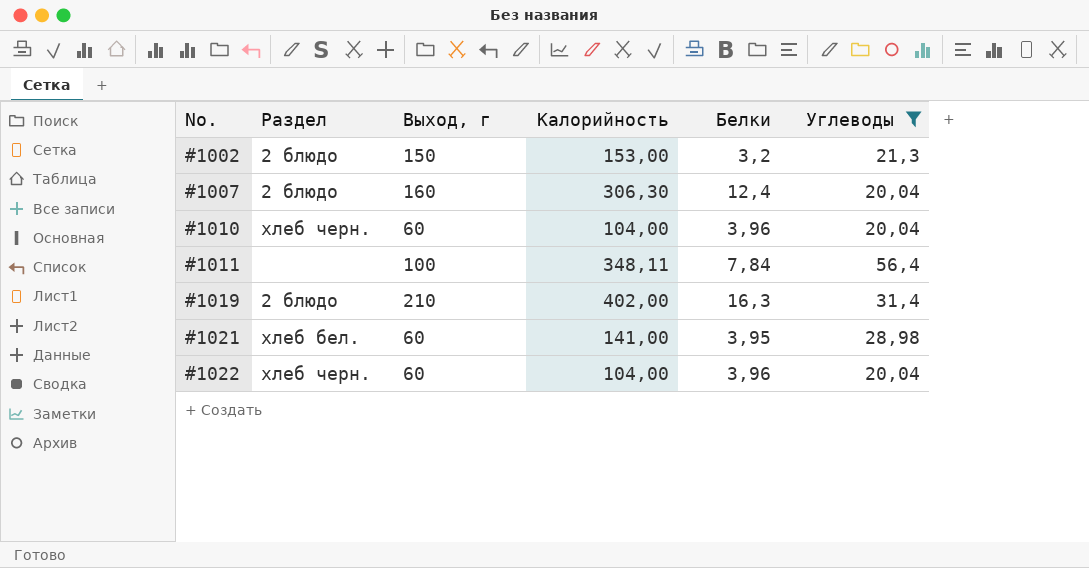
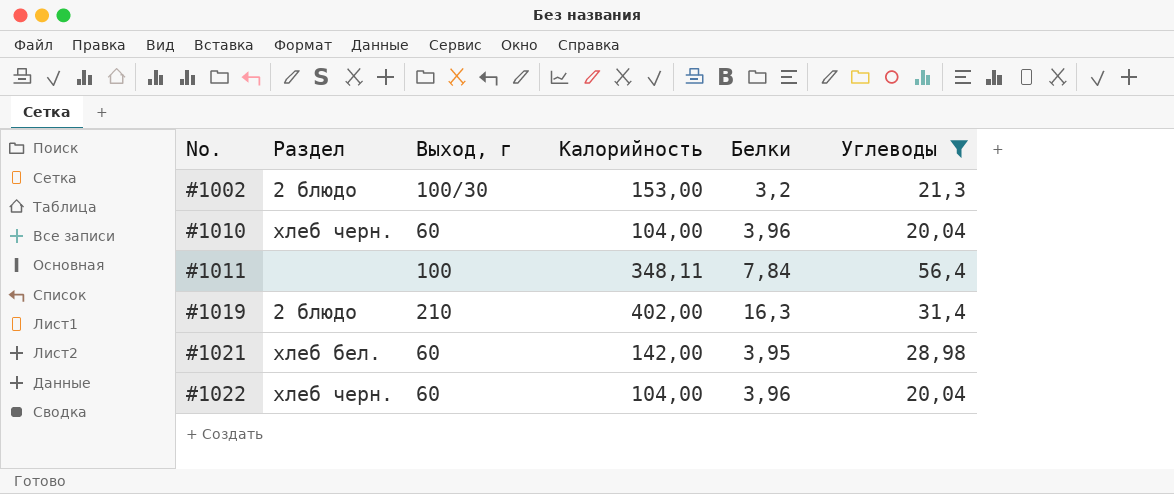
row #1007: 2 блюдо | 160 | 306,30 | 12,4 | 20,04 -> none
#1002 | Выход, г: 150 -> 100/30
#1021 | Калорийность: 141,00 -> 142,00

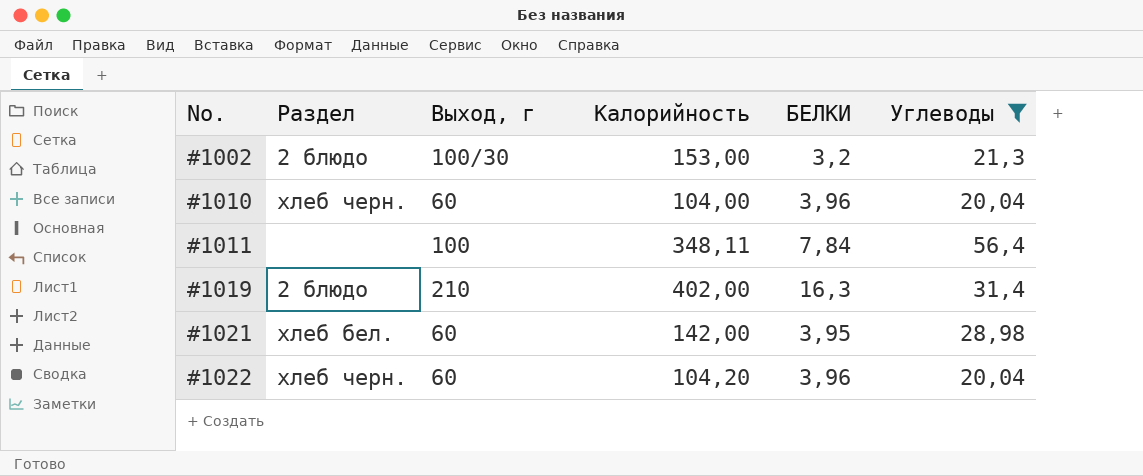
column name: Белки -> БЕЛКИ
#1022 | Калорийность: 104,00 -> 104,20

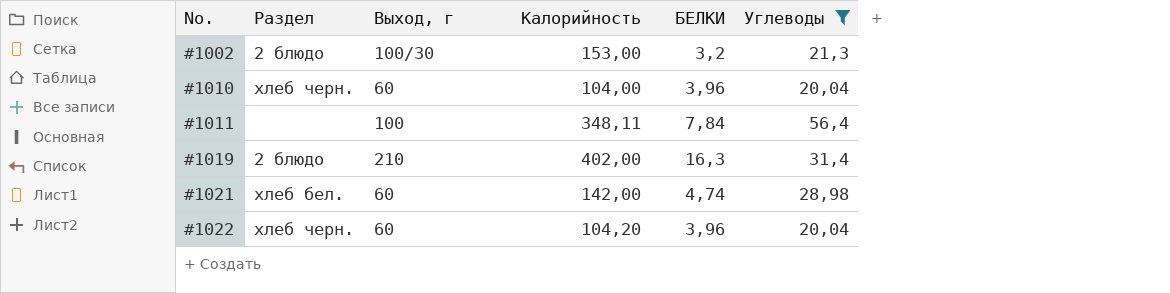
#1021 | БЕЛКИ: 3,95 -> 4,74

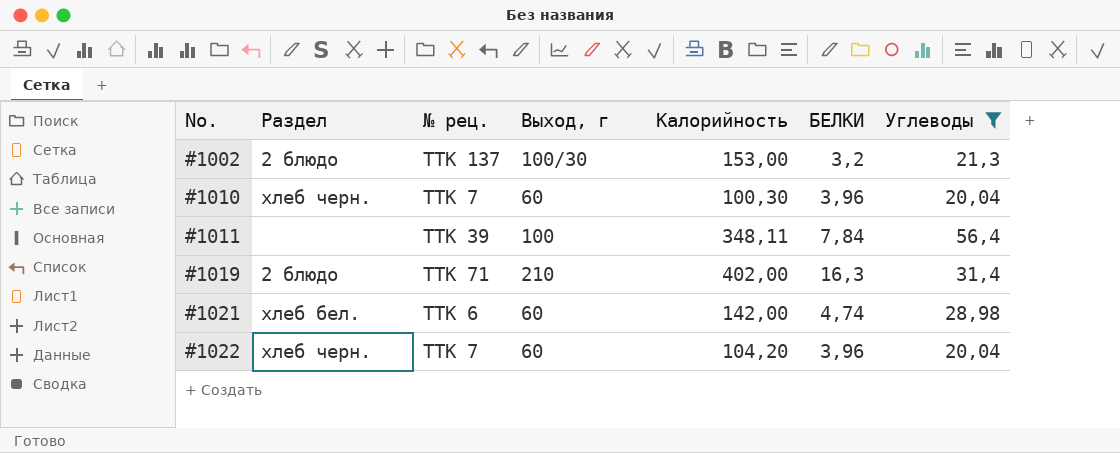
column № рец. | position: none -> 3
#1010 | Калорийность: 104,00 -> 100,30

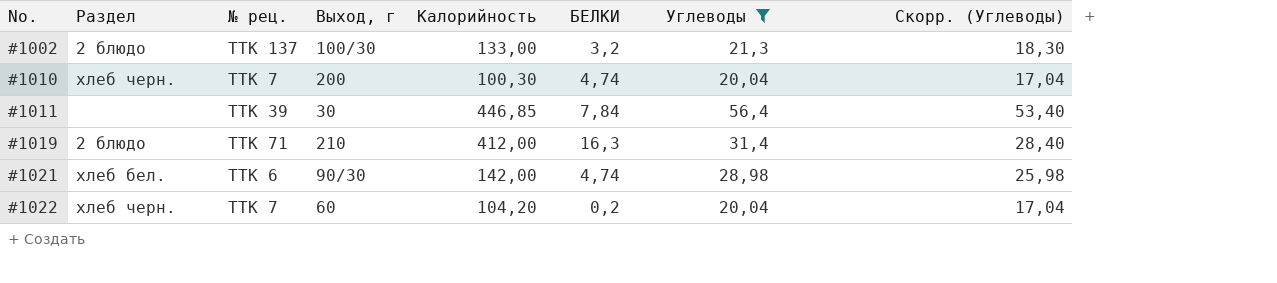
column Скорр. (Углеводы) | formula: none -> [Углеводы] - 3
#1002 | Калорийность: 153,00 -> 133,00
#1010 | Выход, г: 60 -> 200
#1010 | БЕЛКИ: 3,96 -> 4,74
#1011 | Выход, г: 100 -> 30
#1011 | Калорийность: 348,11 -> 446,85
#1019 | Калорийность: 402,00 -> 412,00
#1021 | Выход, г: 60 -> 90/30
#1022 | БЕЛКИ: 3,96 -> 0,2

